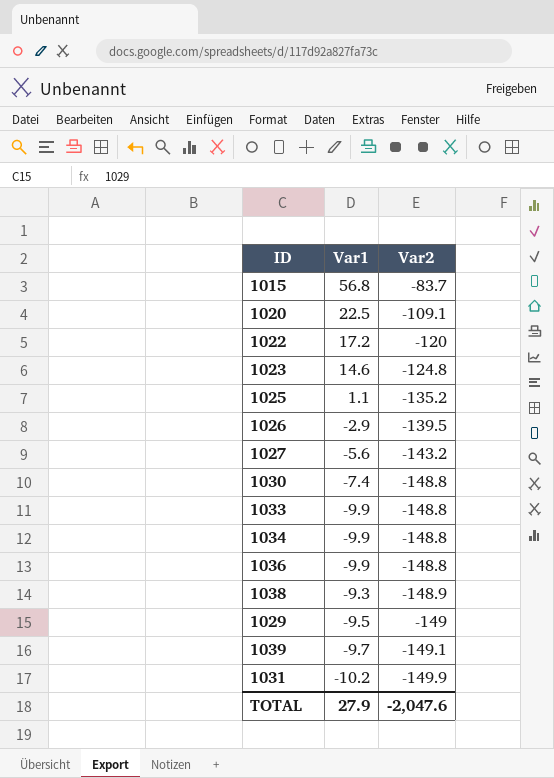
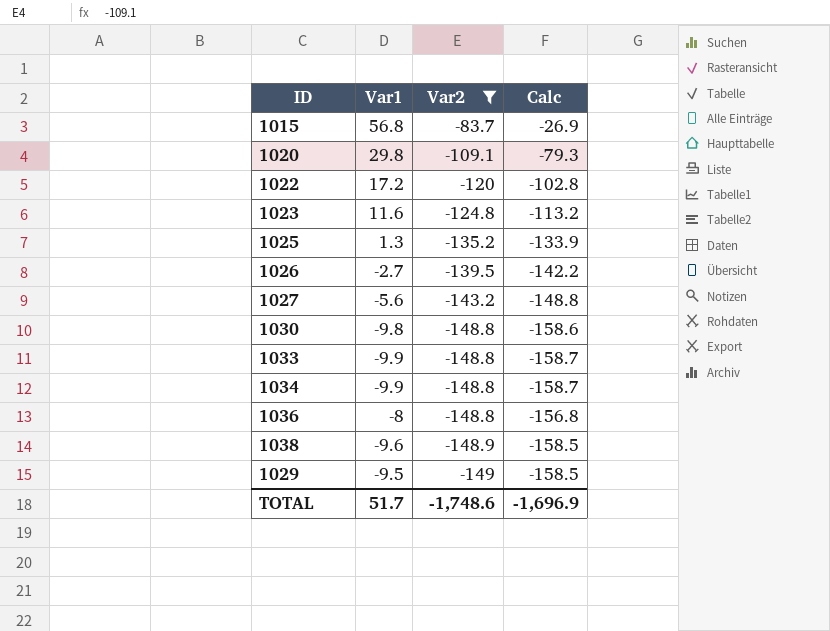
filter: none -> Var2 >= -149
column Calc | formula: none -> [Var1] + [Var2]
1020 | Var1: 22.5 -> 29.8
1023 | Var1: 14.6 -> 11.6
1025 | Var1: 1.1 -> 1.3
1026 | Var1: -2.9 -> -2.7
1030 | Var1: -7.4 -> -9.8
1036 | Var1: -9.9 -> -8
1038 | Var1: -9.3 -> -9.6
TOTAL | Var1: 27.9 -> 51.7
TOTAL | Var2: -2,047.6 -> -1,748.6

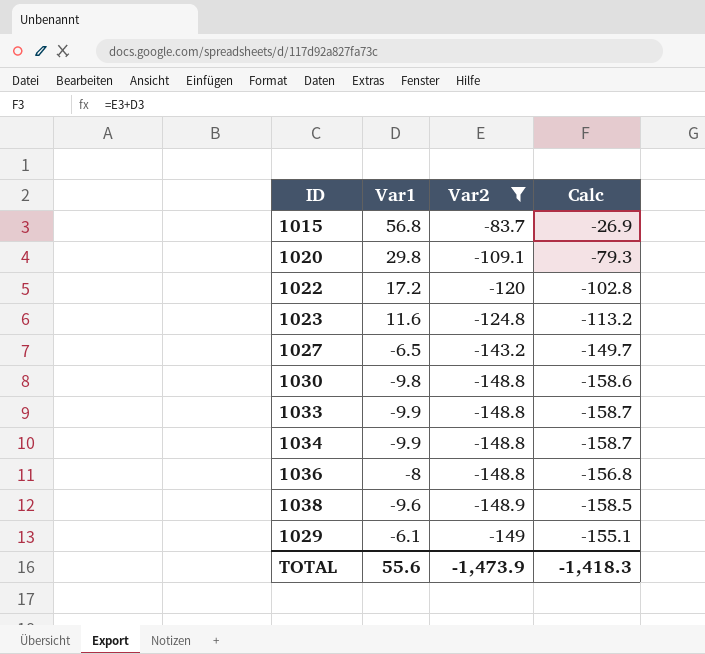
row 1025: 1.3 | -135.2 | -133.9 -> none
row 1026: -2.7 | -139.5 | -142.2 -> none
1027 | Var1: -5.6 -> -6.5
1027 | Calc: -148.8 -> -149.7
1029 | Var1: -9.5 -> -6.1
1029 | Calc: -158.5 -> -155.1
TOTAL | Var1: 51.7 -> 55.6
TOTAL | Var2: -1,748.6 -> -1,473.9
TOTAL | Calc: -1,696.9 -> -1,418.3

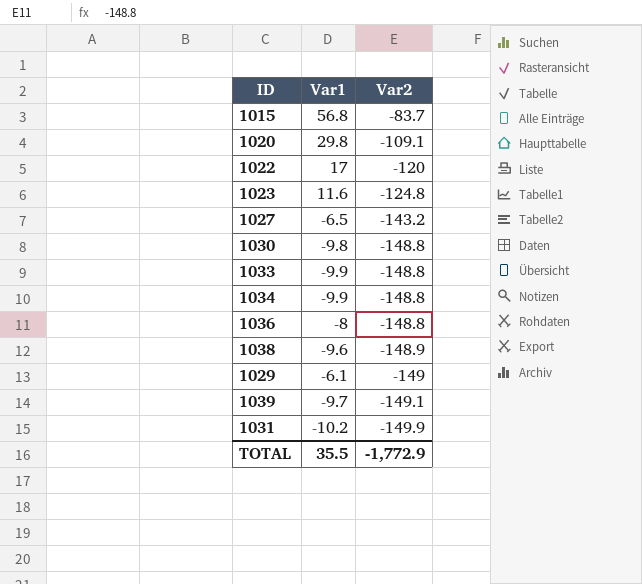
filter: Var2 >= -149 -> none
column Calc | formula: [Var1] + [Var2] -> none
1022 | Var1: 17.2 -> 17
TOTAL | Var1: 55.6 -> 35.5
TOTAL | Var2: -1,473.9 -> -1,772.9

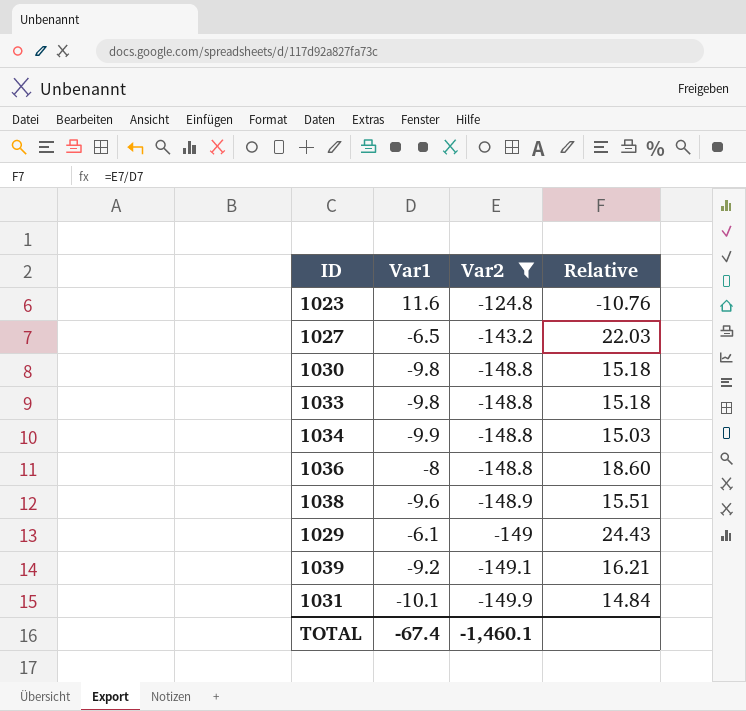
filter: none -> Var2 <= -124.8
column Relative | formula: none -> [Var2] / [Var1]
1033 | Var1: -9.9 -> -9.8
1039 | Var1: -9.7 -> -9.2
1031 | Var1: -10.2 -> -10.1
TOTAL | Var1: 35.5 -> -67.4
TOTAL | Var2: -1,772.9 -> -1,460.1

